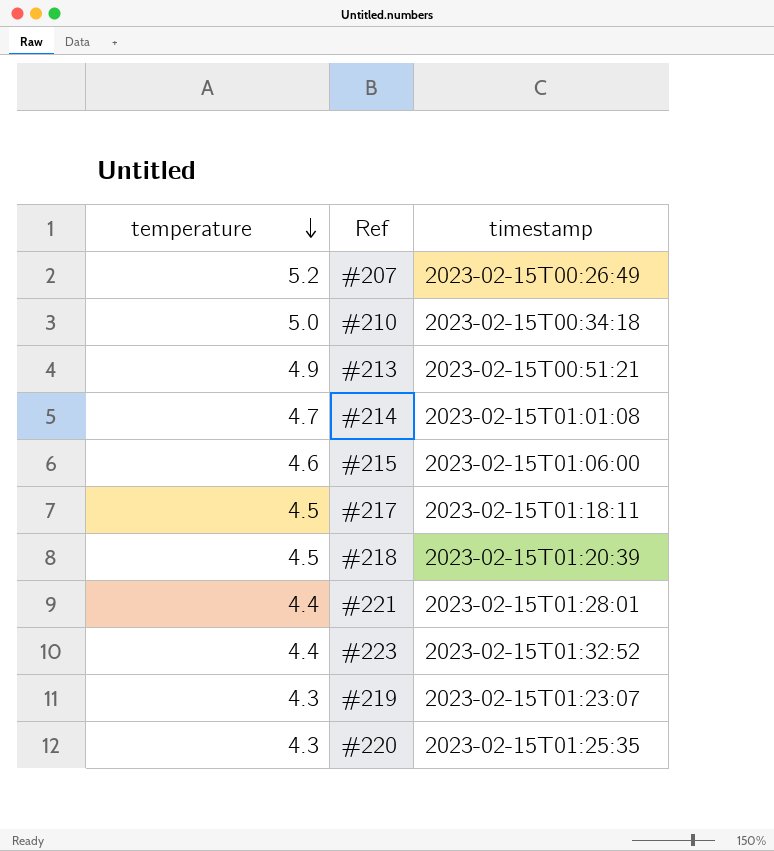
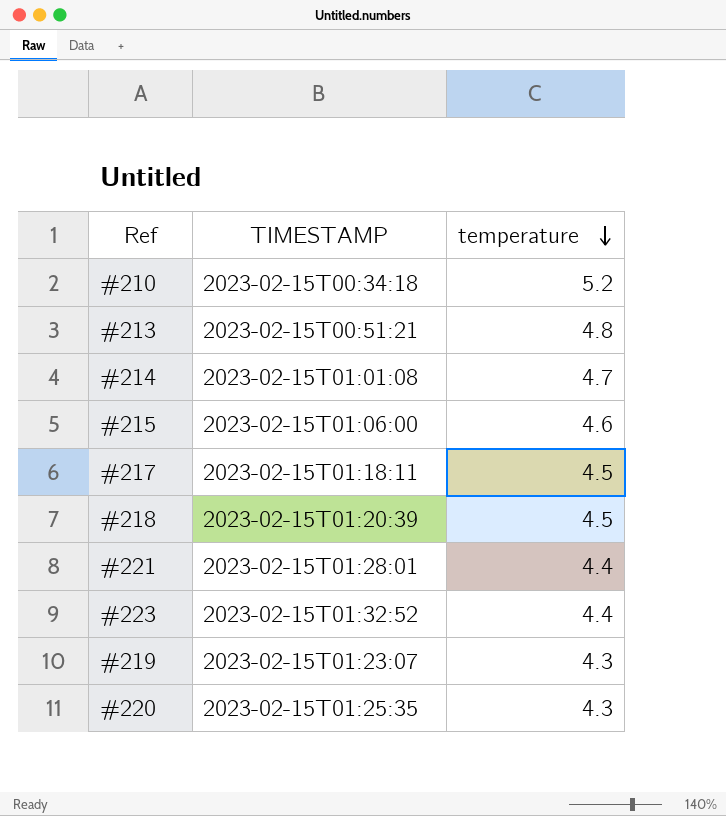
column name: timestamp -> TIMESTAMP
column temperature | position: 1 -> 3
row #207: 5.2 | 2023-02-15T00:26:49 -> none
#210 | temperature: 5.0 -> 5.2
#213 | temperature: 4.9 -> 4.8

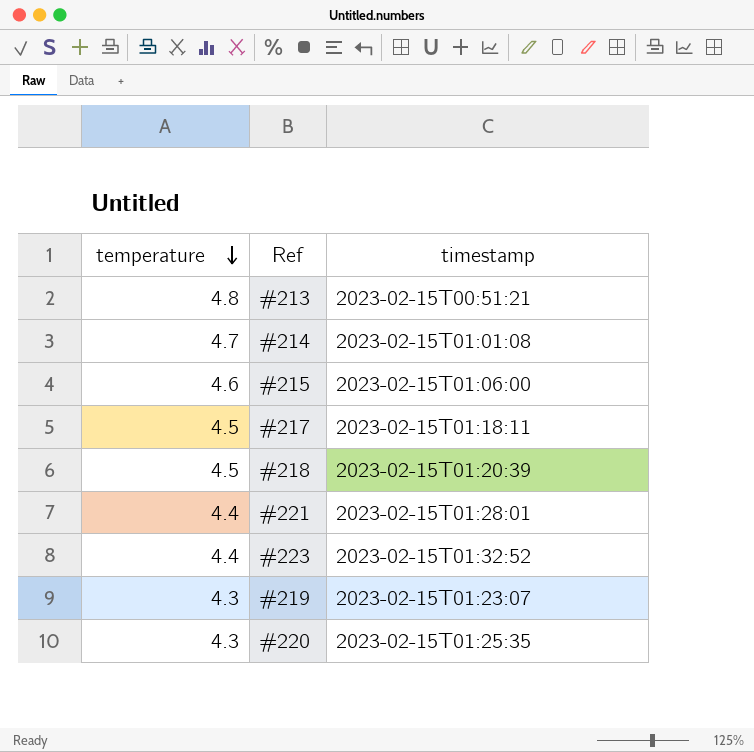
column temperature | position: 3 -> 1
column name: TIMESTAMP -> timestamp
row #210: 2023-02-15T00:34:18 | 5.2 -> none

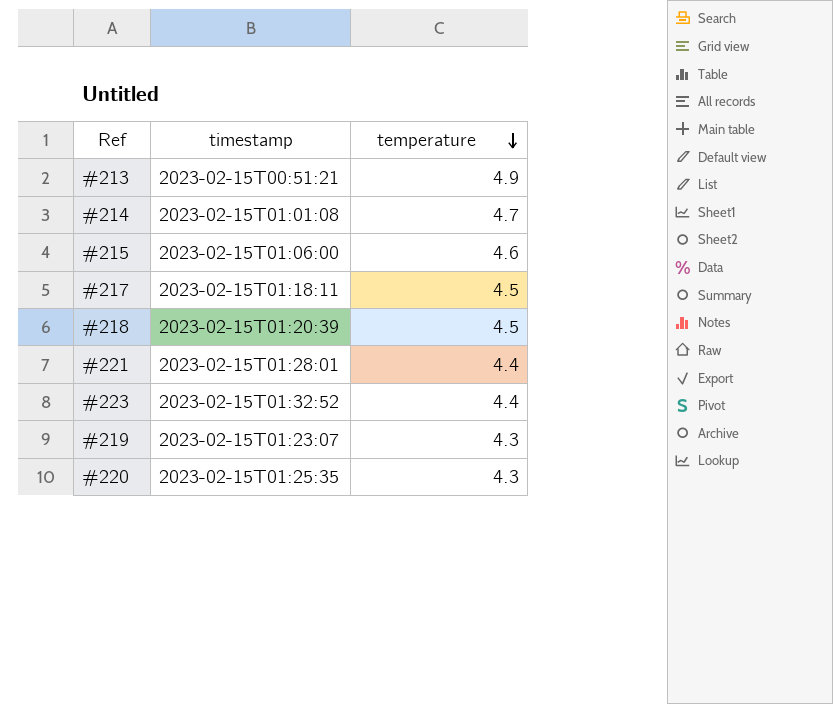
column temperature | position: 1 -> 3
#213 | temperature: 4.8 -> 4.9

